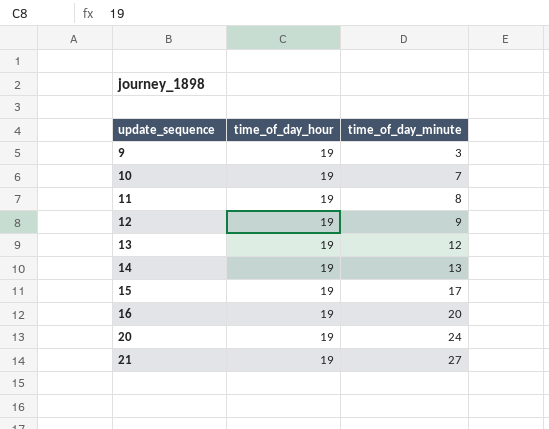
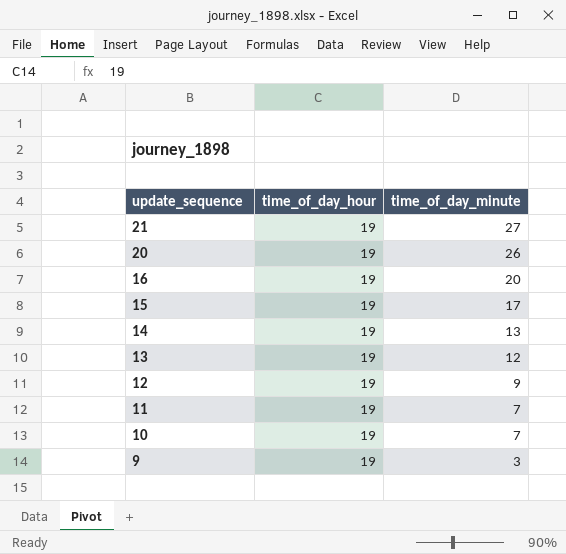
row order: update_sequence ascending -> update_sequence descending
20 | time_of_day_minute: 24 -> 26
11 | time_of_day_minute: 8 -> 7

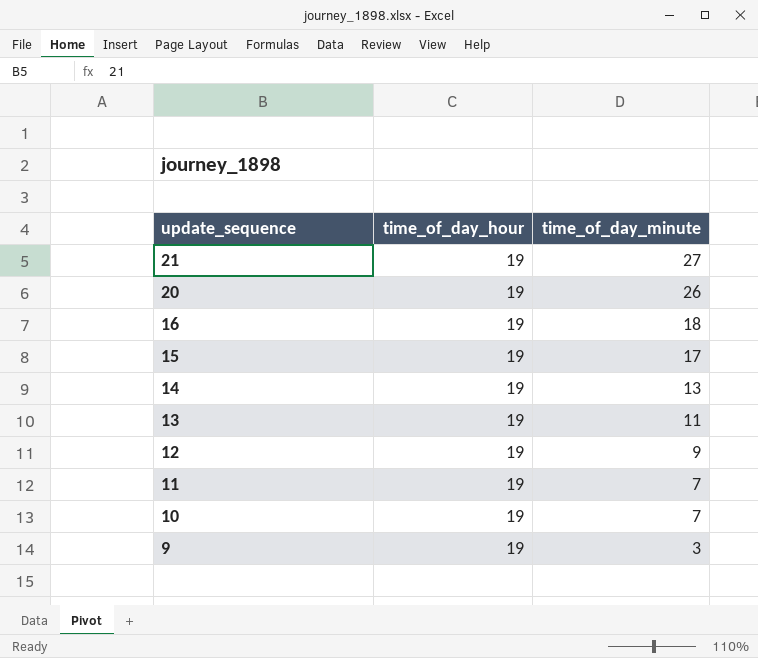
16 | time_of_day_minute: 20 -> 18
13 | time_of_day_minute: 12 -> 11

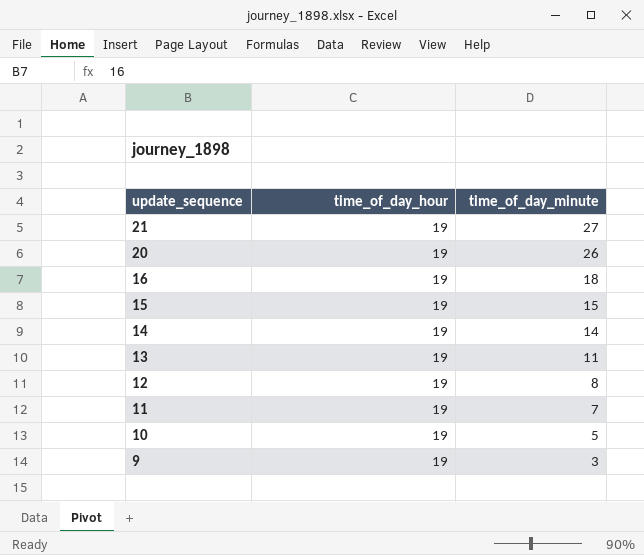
15 | time_of_day_minute: 17 -> 15
14 | time_of_day_minute: 13 -> 14
12 | time_of_day_minute: 9 -> 8
10 | time_of_day_minute: 7 -> 5

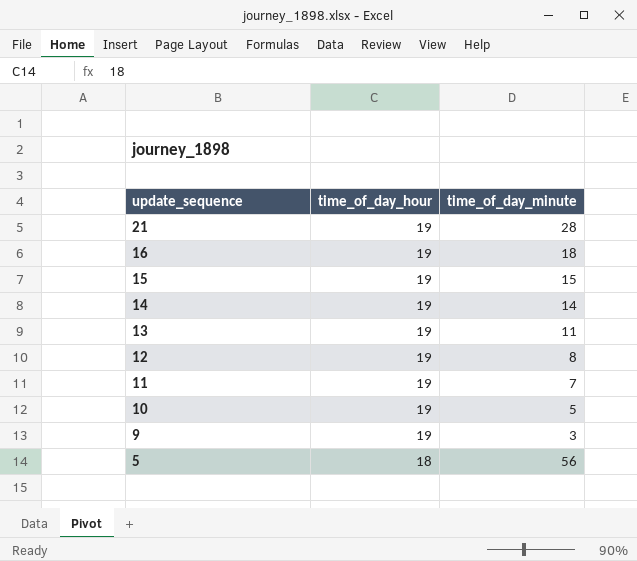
row 20: 19 | 26 -> none
21 | time_of_day_minute: 27 -> 28
row 5: none -> 18 | 56

